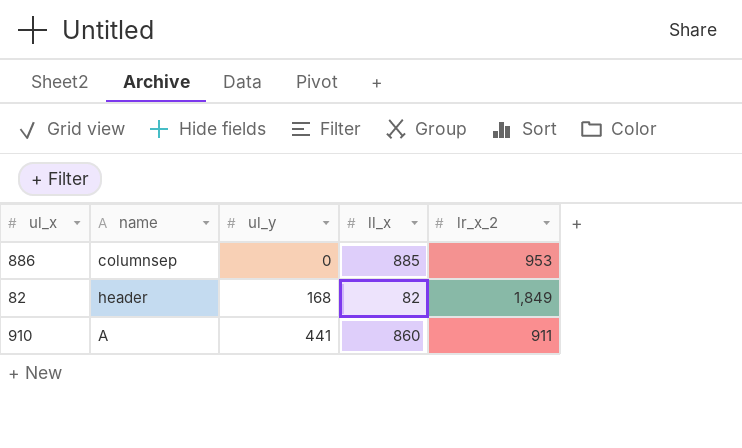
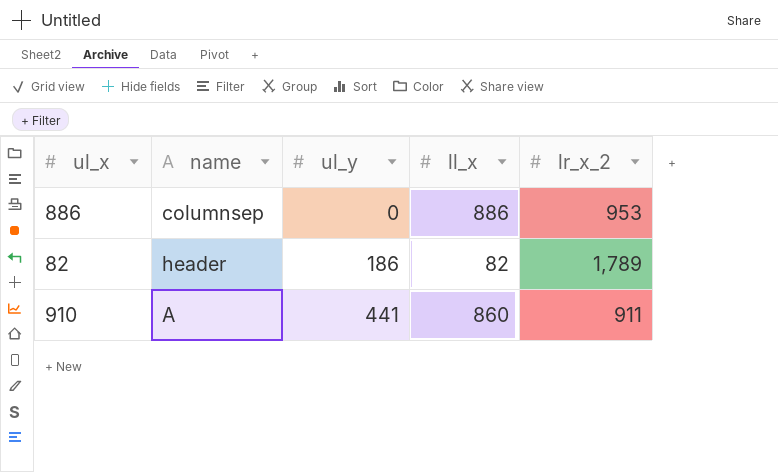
886 | ll_x: 885 -> 886
82 | ul_y: 168 -> 186
82 | lr_x_2: 1,849 -> 1,789

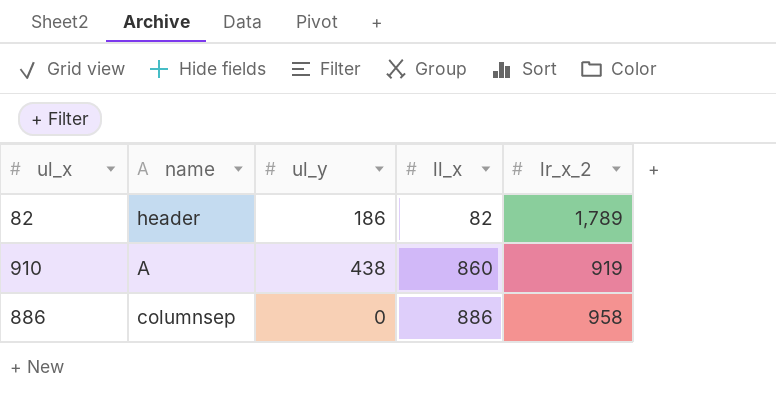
row order: ul_y ascending -> ll_x ascending
910 | ul_y: 441 -> 438
910 | lr_x_2: 911 -> 919
886 | lr_x_2: 953 -> 958

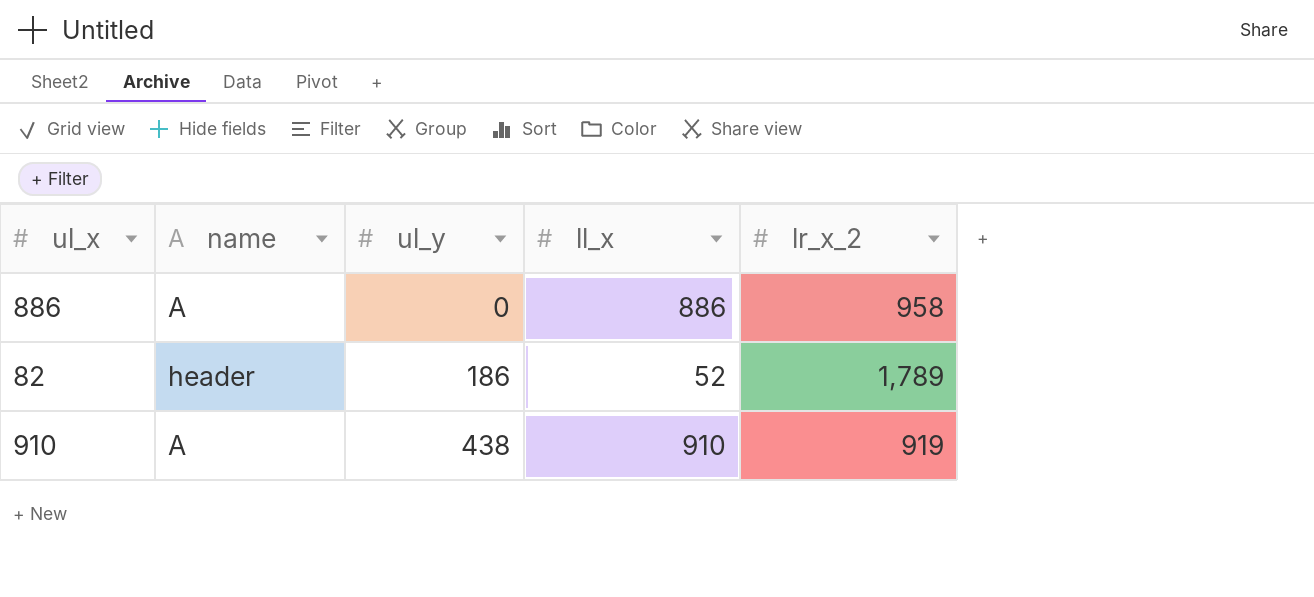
row order: ll_x ascending -> ul_y ascending
886 | name: columnsep -> A
82 | ll_x: 82 -> 52
910 | ll_x: 860 -> 910

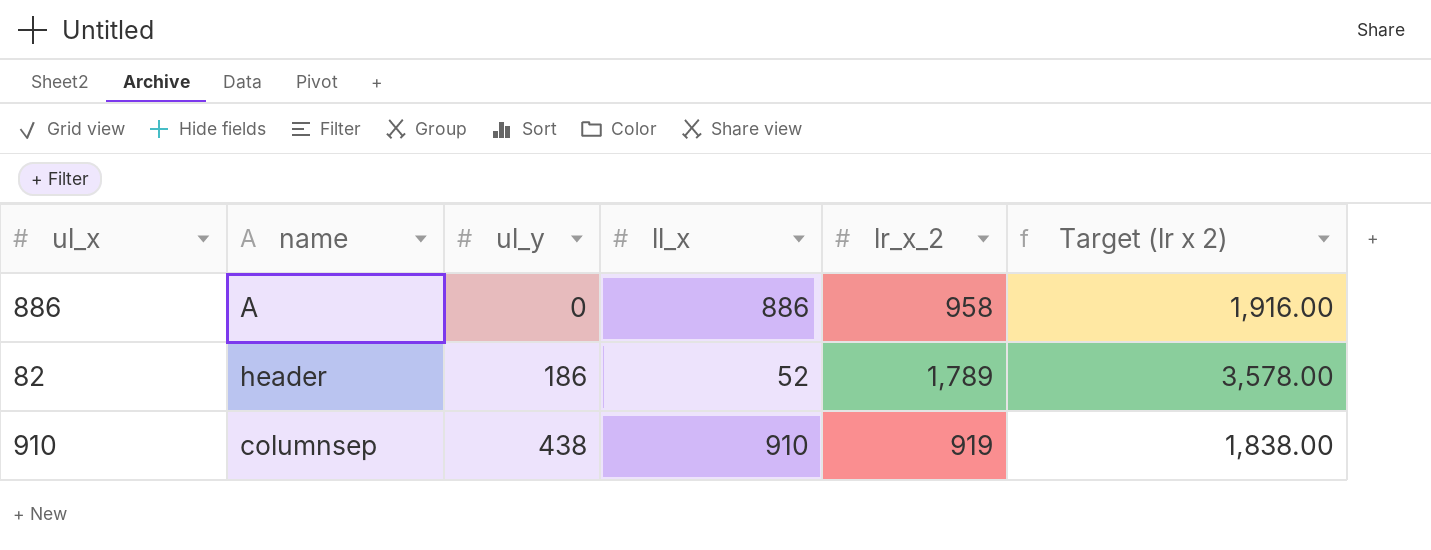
column Target (lr x 2) | formula: none -> [lr_x_2] * 2
910 | name: A -> columnsep

